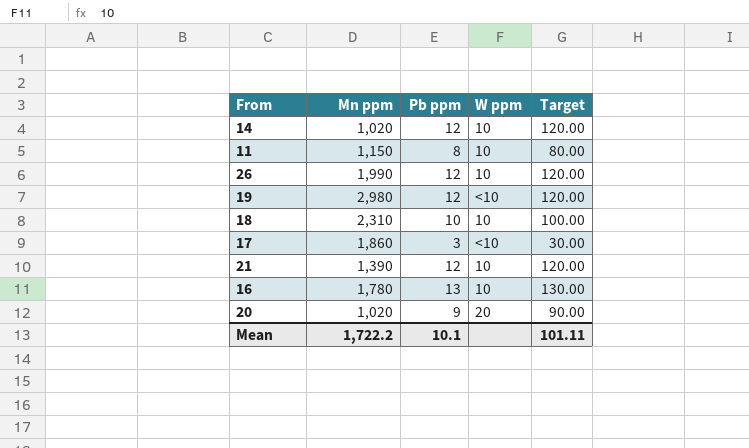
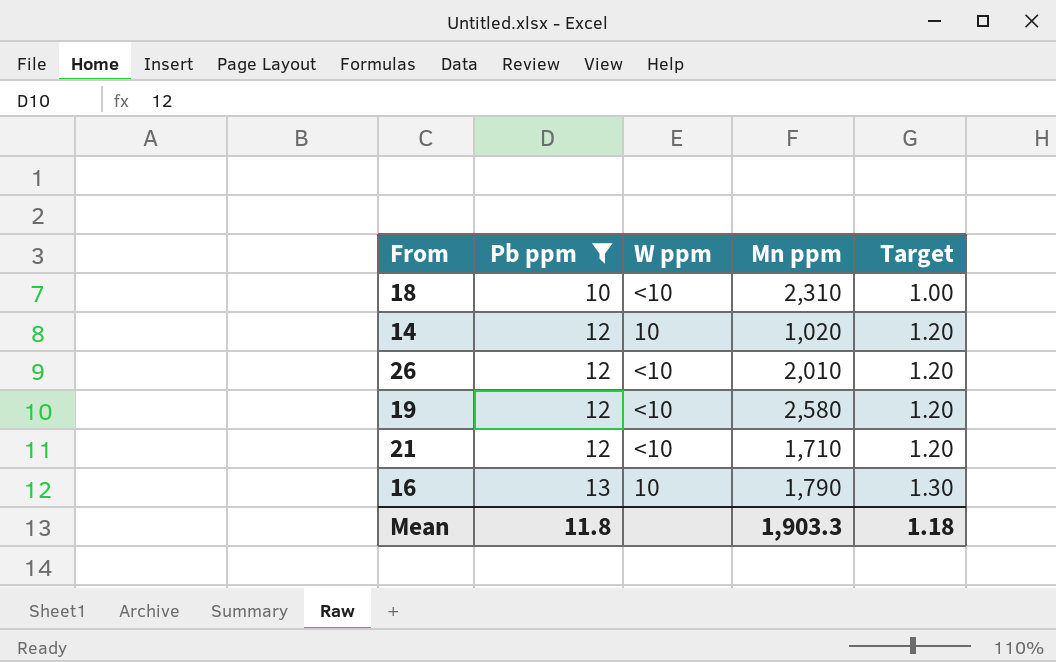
filter: none -> Pb ppm >= 10
row order: none -> Pb ppm ascending
column Mn ppm | position: 2 -> 4
column Target | formula: [Pb ppm] * 10 -> [Pb ppm] * 0.1
18 | W ppm: 10 -> <10
26 | W ppm: 10 -> <10
26 | Mn ppm: 1,990 -> 2,010
19 | Mn ppm: 2,980 -> 2,580
21 | W ppm: 10 -> <10
21 | Mn ppm: 1,390 -> 1,710
16 | Mn ppm: 1,780 -> 1,790
Mean | Pb ppm: 10.1 -> 11.8
Mean | Mn ppm: 1,722.2 -> 1,903.3
Mean | Target: 101.11 -> 1.18

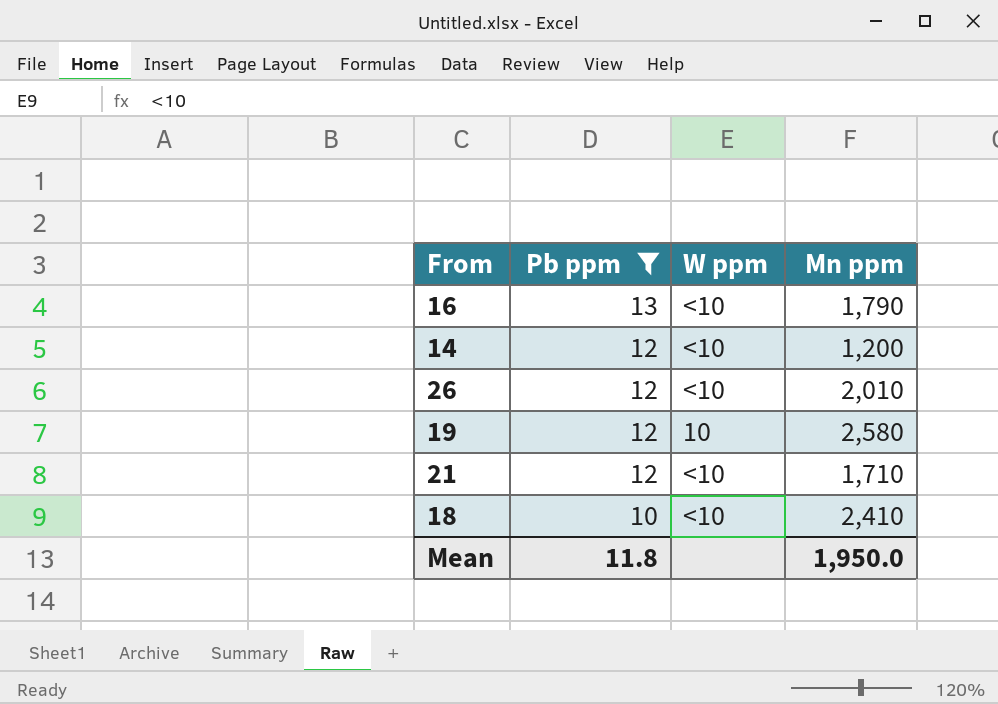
row order: Pb ppm ascending -> Pb ppm descending
column Target | formula: [Pb ppm] * 0.1 -> none
16 | W ppm: 10 -> <10
14 | W ppm: 10 -> <10
14 | Mn ppm: 1,020 -> 1,200
19 | W ppm: <10 -> 10
18 | Mn ppm: 2,310 -> 2,410
Mean | Mn ppm: 1,903.3 -> 1,950.0

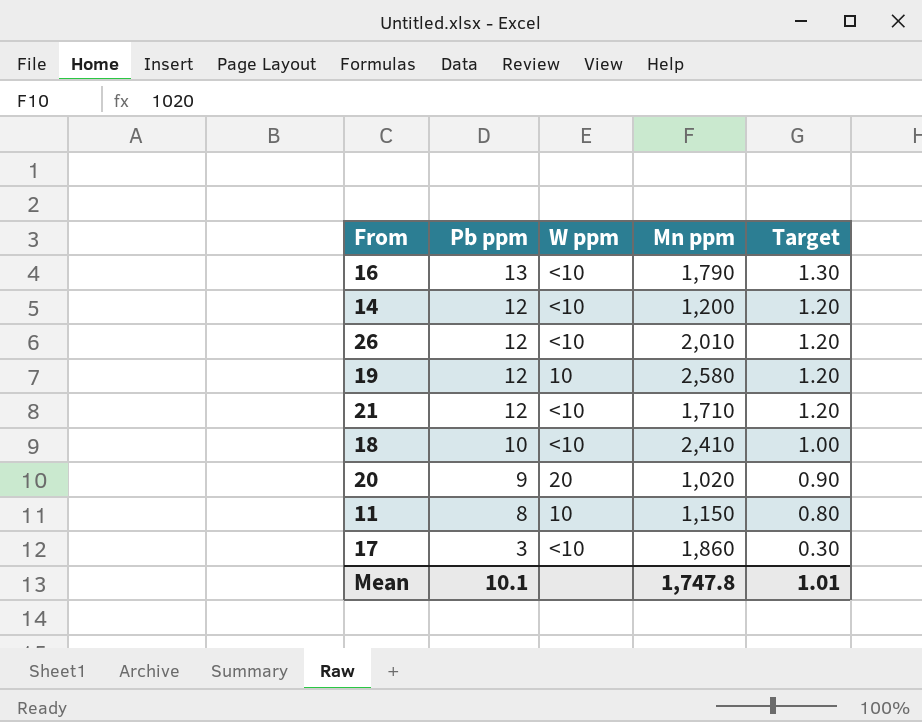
filter: Pb ppm >= 10 -> none
column Target | formula: none -> [Pb ppm] * 0.1
Mean | Pb ppm: 11.8 -> 10.1
Mean | Mn ppm: 1,950.0 -> 1,747.8

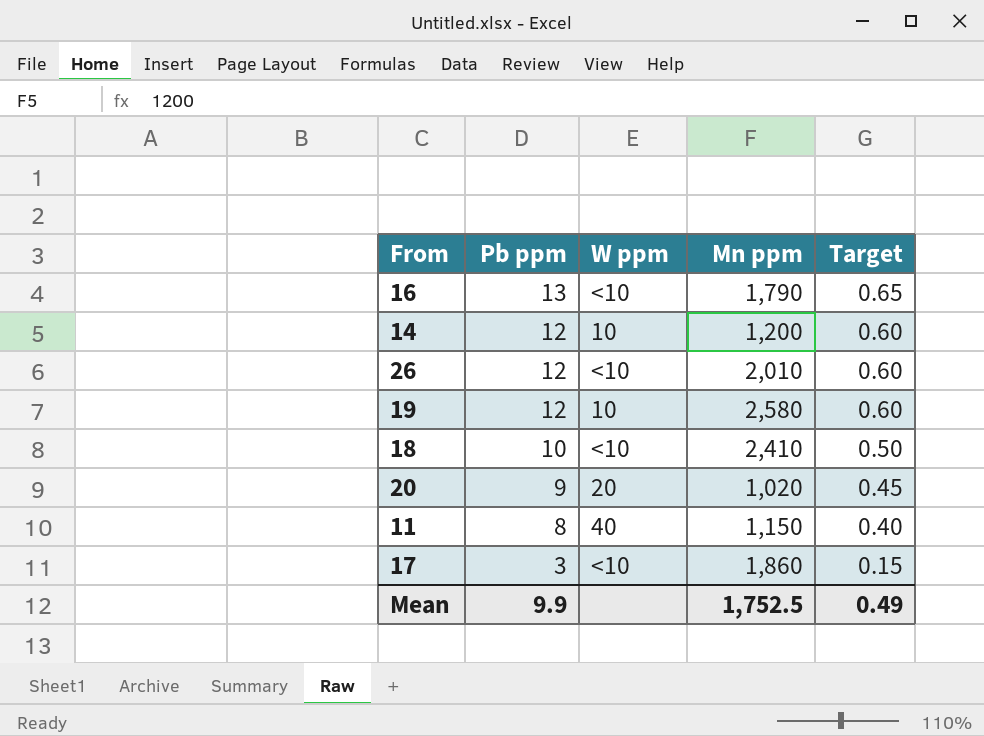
column Target | formula: [Pb ppm] * 0.1 -> [Pb ppm] * 0.05
row 21: 12 | <10 | 1,710 | 1.20 -> none
14 | W ppm: <10 -> 10
11 | W ppm: 10 -> 40
Mean | Pb ppm: 10.1 -> 9.9
Mean | Mn ppm: 1,747.8 -> 1,752.5
Mean | Target: 1.01 -> 0.49

